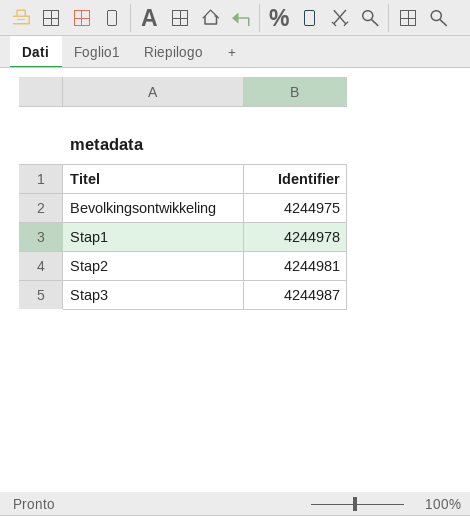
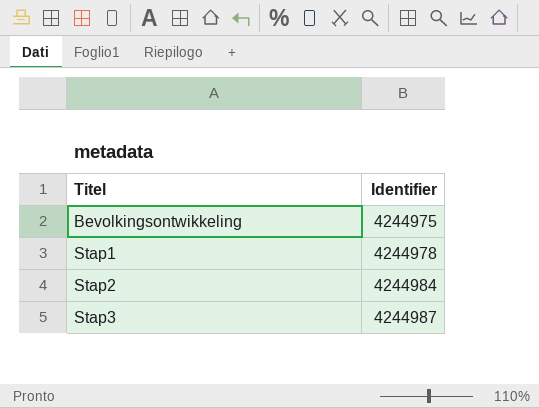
Stap2 | Identifier: 4244981 -> 4244984

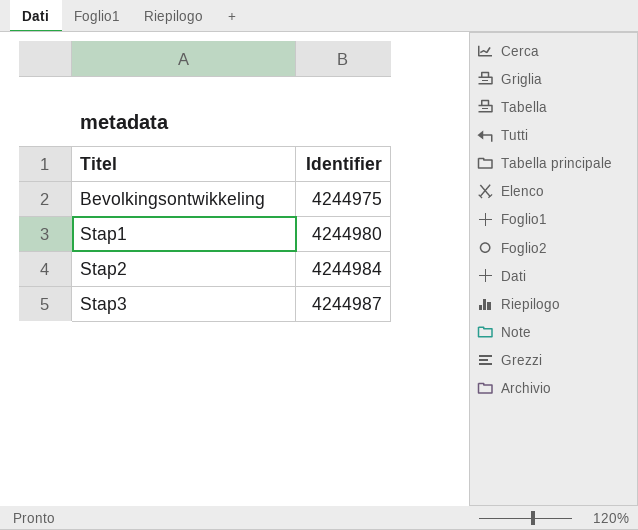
Stap1 | Identifier: 4244978 -> 4244980

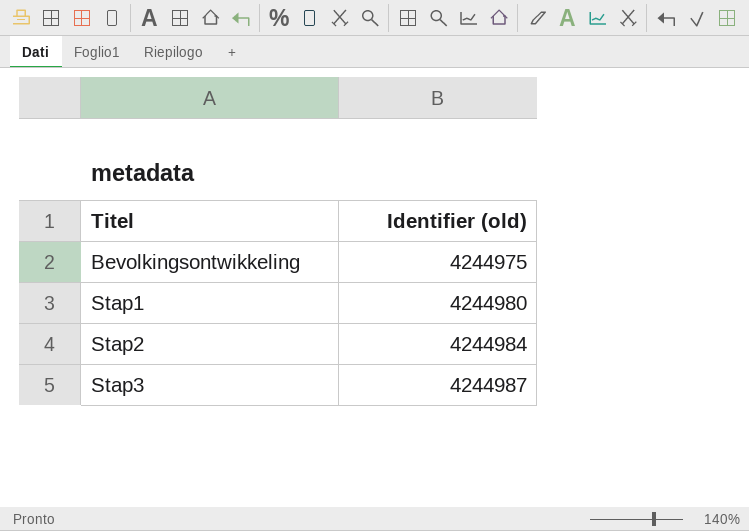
column name: Identifier -> Identifier (old)

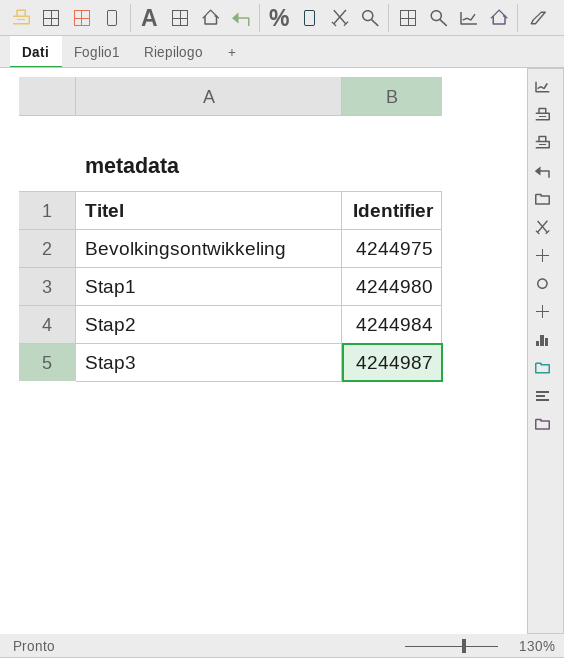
column name: Identifier (old) -> Identifier

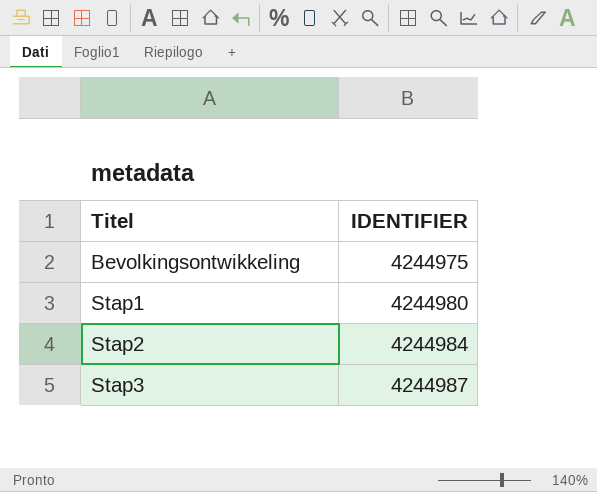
column name: Identifier -> IDENTIFIER

